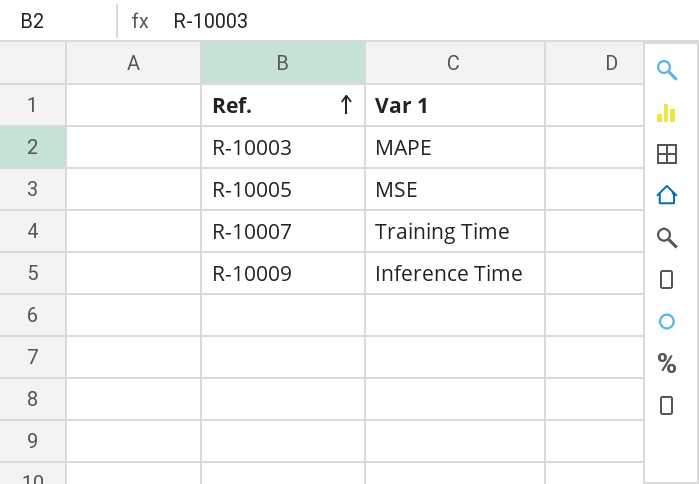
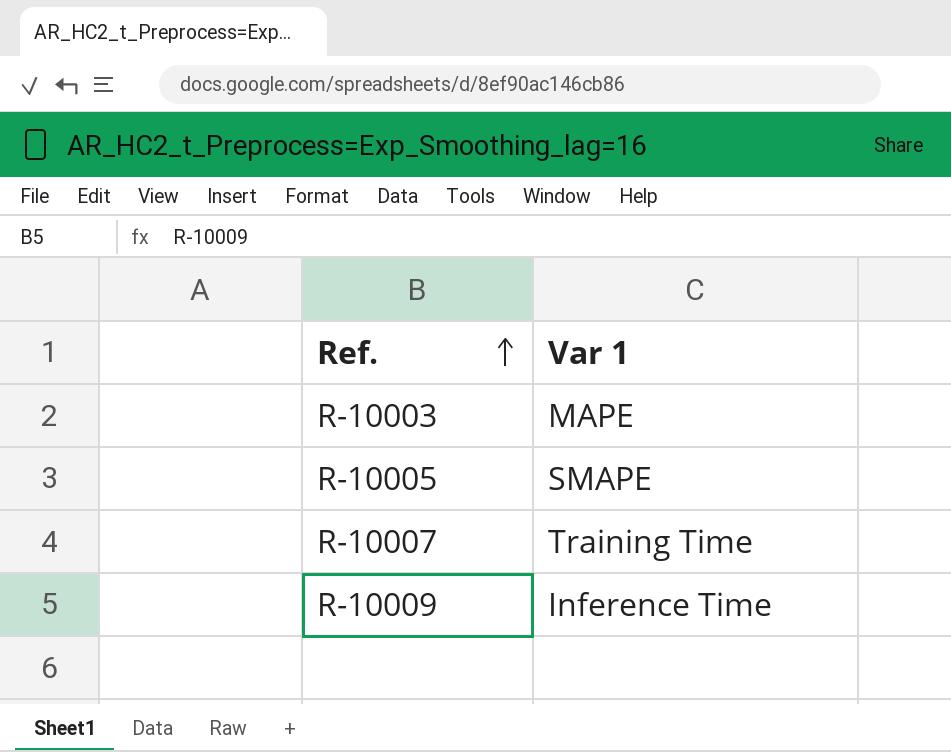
R-10005 | Var 1: MSE -> SMAPE

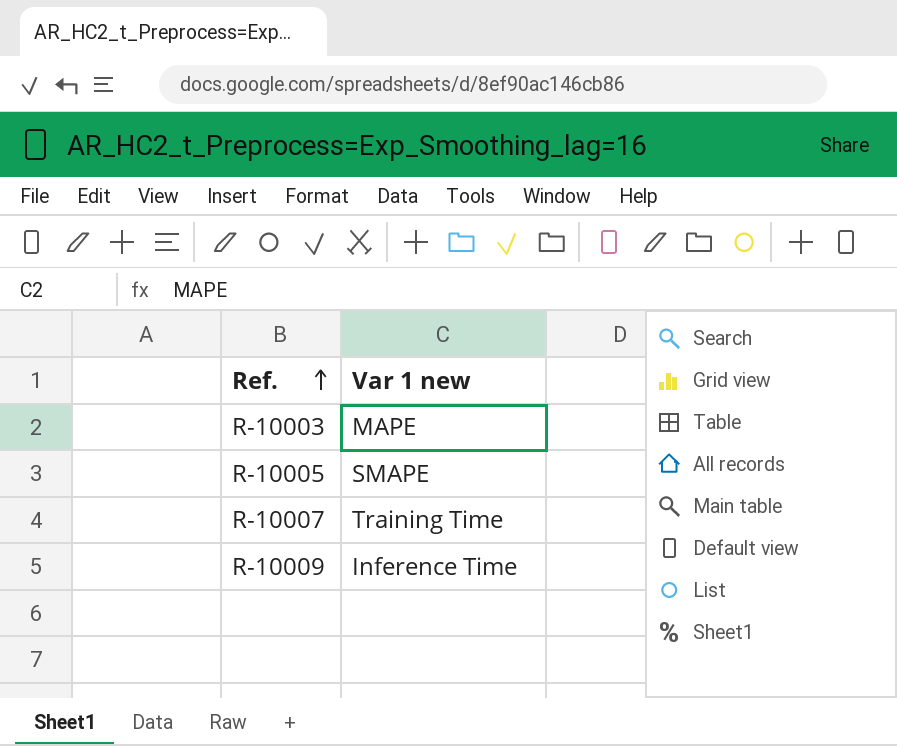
column name: Var 1 -> Var 1 new

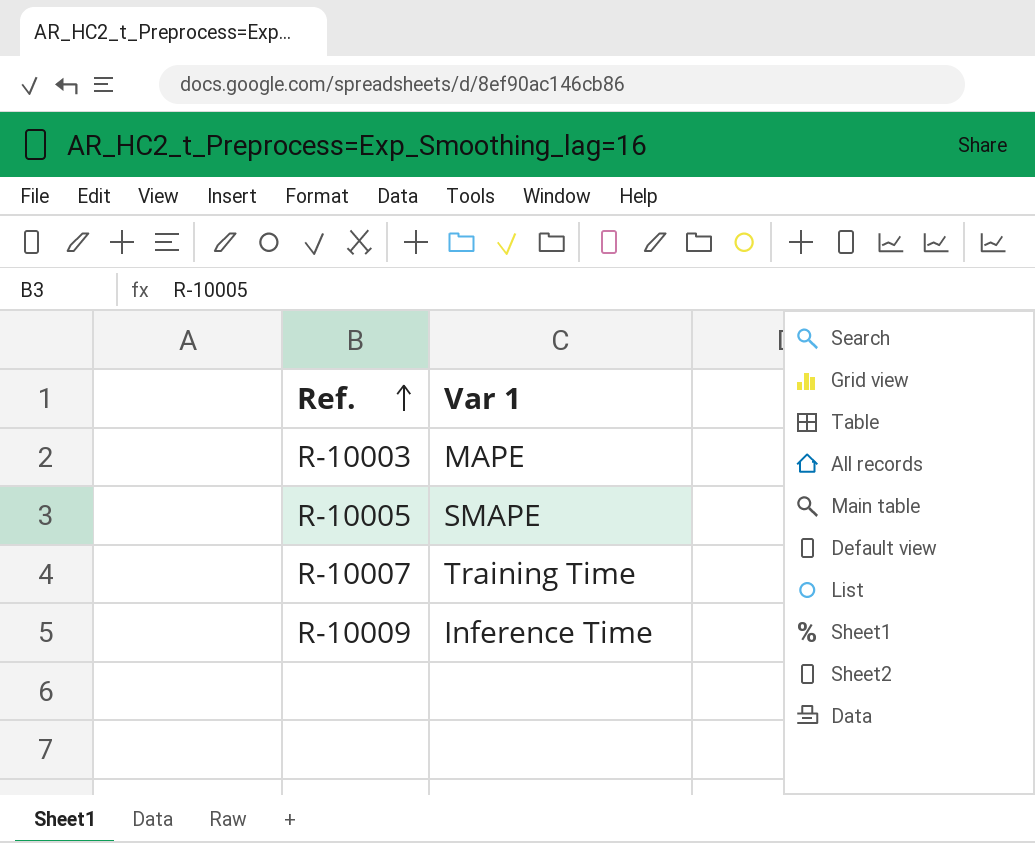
column name: Var 1 new -> Var 1

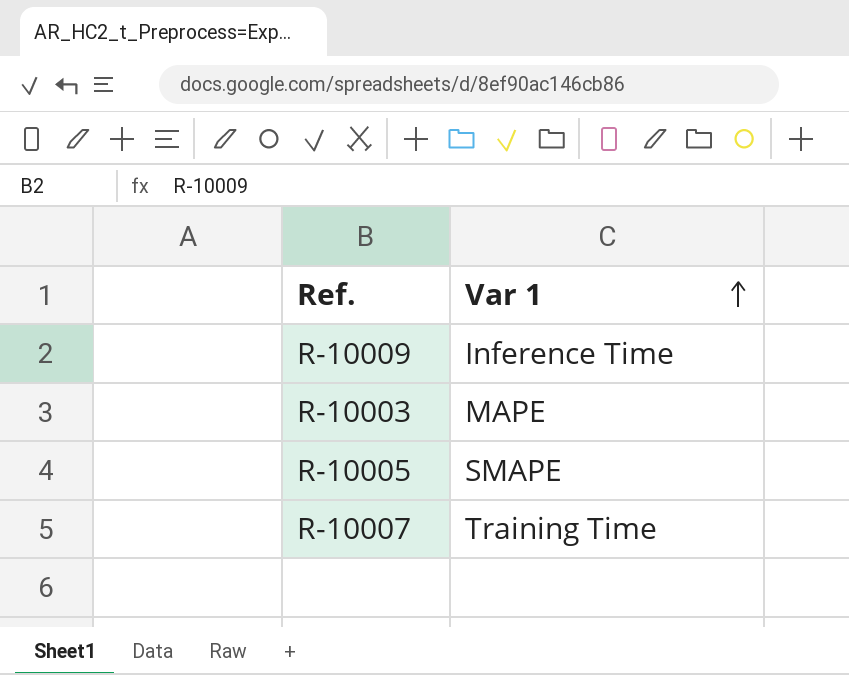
row order: Ref. ascending -> Var 1 ascending

